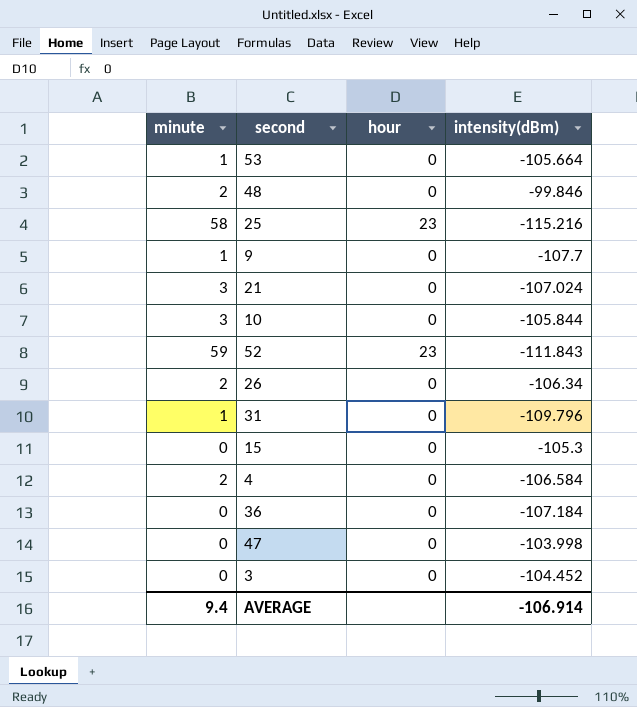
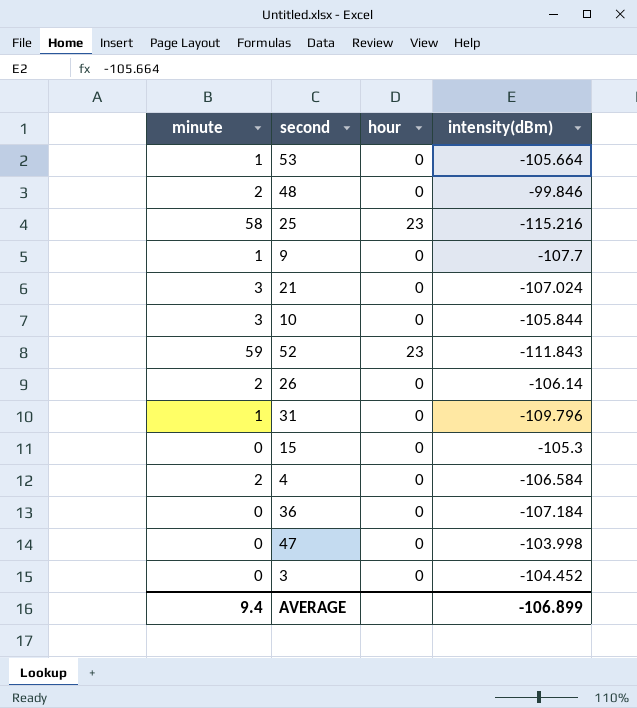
26 | intensity(dBm): -106.34 -> -106.14
AVERAGE | intensity(dBm): -106.914 -> -106.899

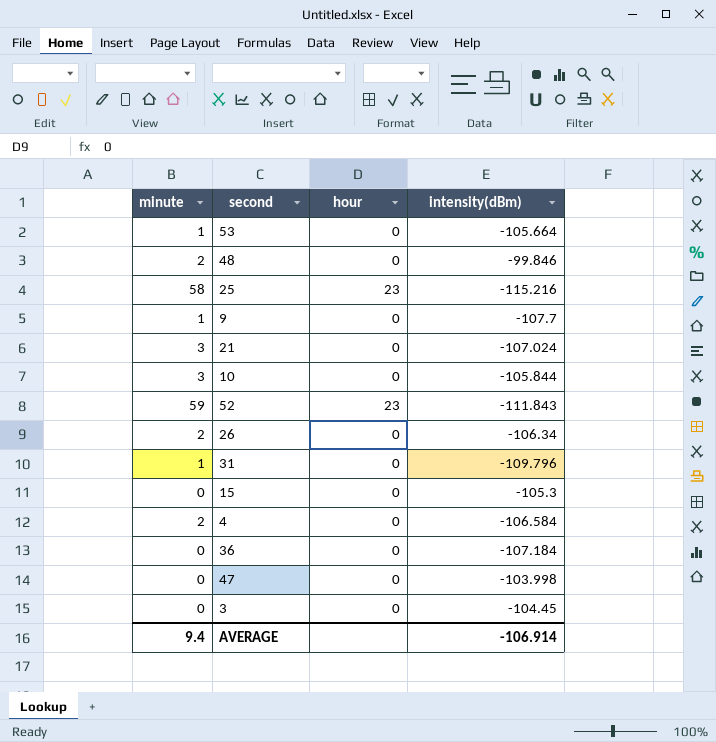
26 | intensity(dBm): -106.14 -> -106.34
3 | intensity(dBm): -104.452 -> -104.45
AVERAGE | intensity(dBm): -106.899 -> -106.914

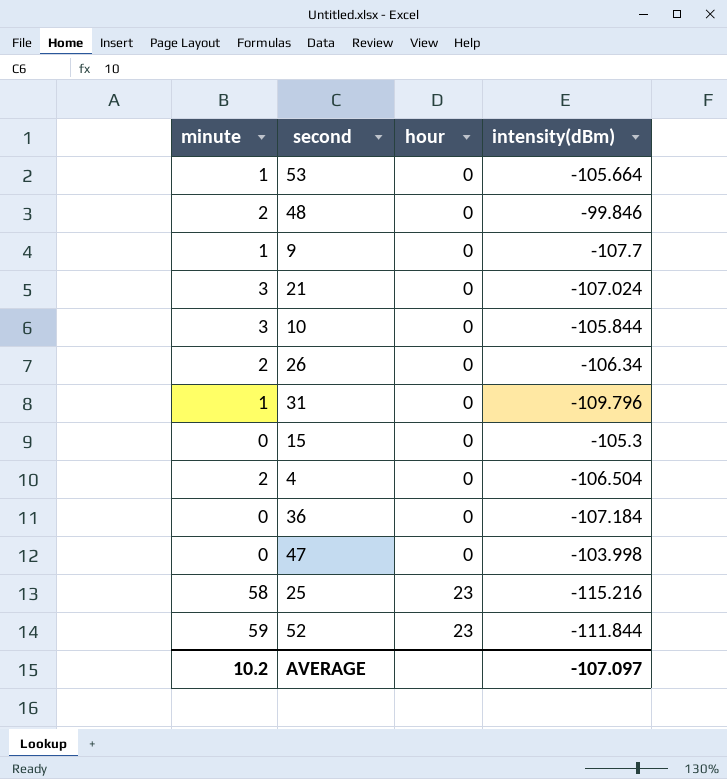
row order: none -> hour ascending
row 3: 0 | 0 | -104.45 -> none
4 | intensity(dBm): -106.584 -> -106.504
52 | intensity(dBm): -111.843 -> -111.844
AVERAGE | minute: 9.4 -> 10.2
AVERAGE | intensity(dBm): -106.914 -> -107.097

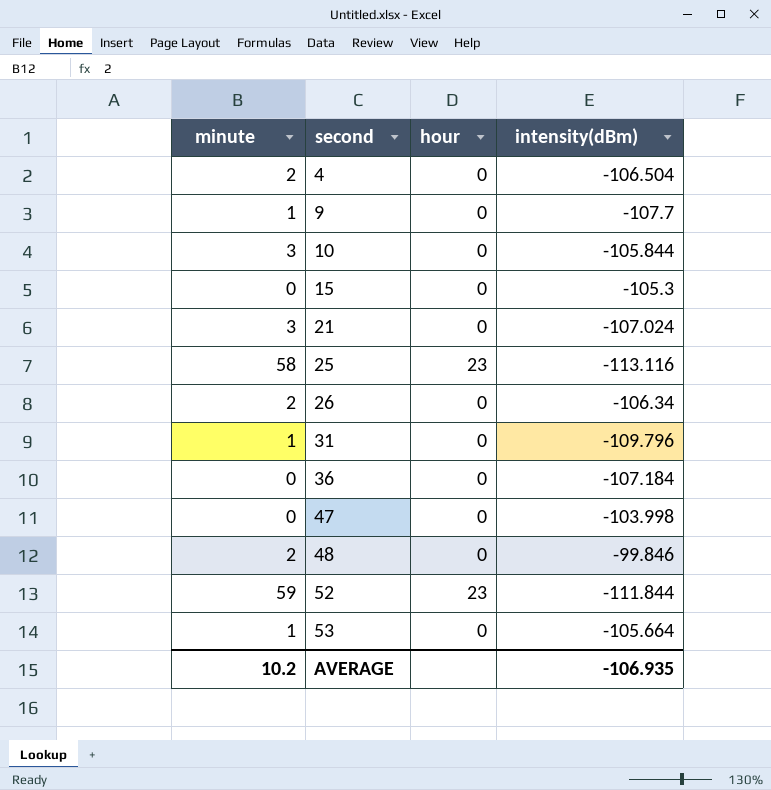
row order: hour ascending -> second ascending
25 | intensity(dBm): -115.216 -> -113.116
AVERAGE | intensity(dBm): -107.097 -> -106.935

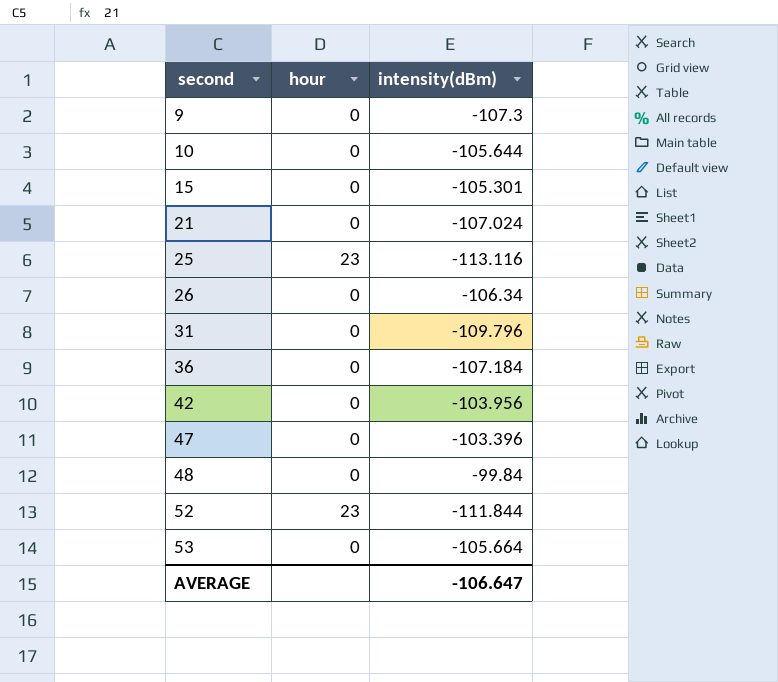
column minute | position: 1 -> none
row 4: 2 | 0 | -106.504 -> none
9 | intensity(dBm): -107.7 -> -107.3
10 | intensity(dBm): -105.844 -> -105.644
15 | intensity(dBm): -105.3 -> -105.301
row 42: none -> 0 | -103.956
47 | intensity(dBm): -103.998 -> -103.396
48 | intensity(dBm): -99.846 -> -99.84
AVERAGE | intensity(dBm): -106.935 -> -106.647

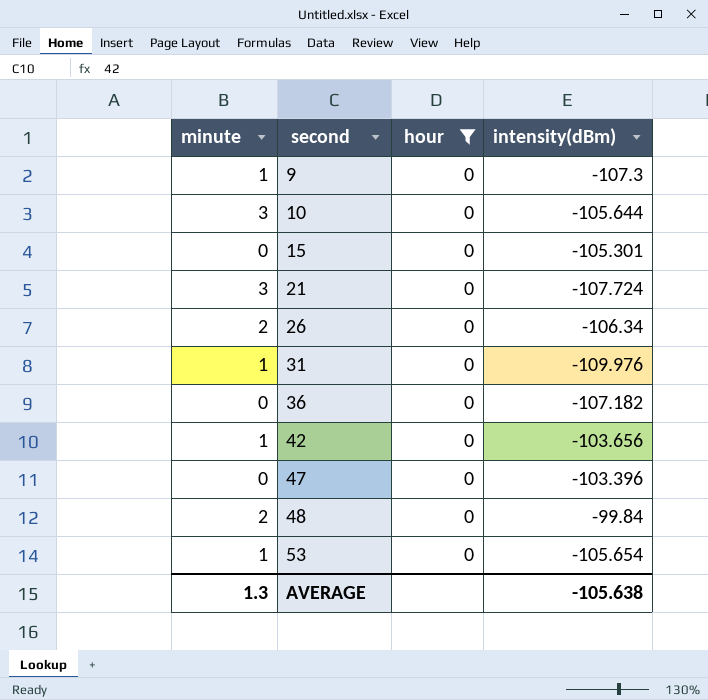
filter: none -> hour = 0
column minute | position: none -> 1
21 | intensity(dBm): -107.024 -> -107.724
31 | intensity(dBm): -109.796 -> -109.976
36 | intensity(dBm): -107.184 -> -107.182
42 | intensity(dBm): -103.956 -> -103.656
53 | intensity(dBm): -105.664 -> -105.654
AVERAGE | intensity(dBm): -106.647 -> -105.638

